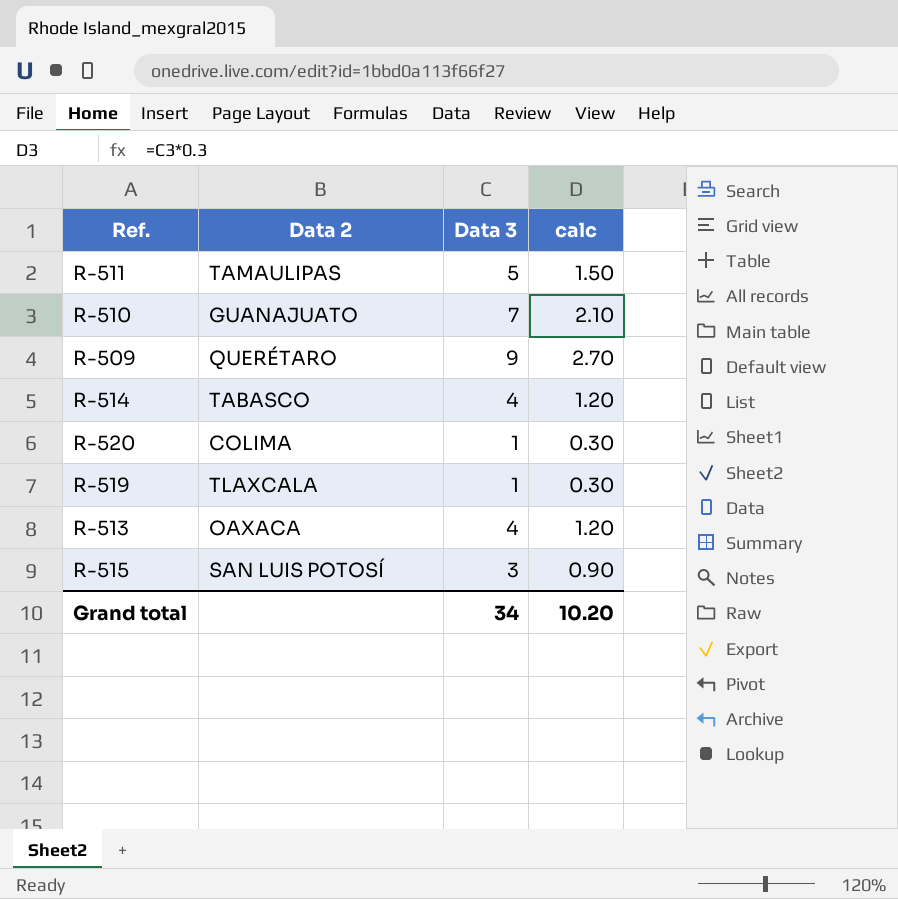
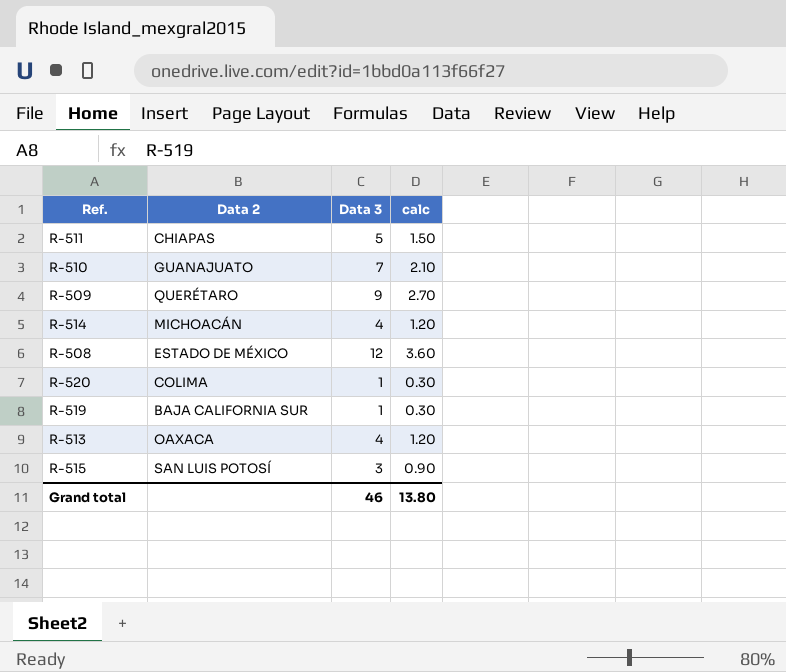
R-511 | Data 2: TAMAULIPAS -> CHIAPAS
R-514 | Data 2: TABASCO -> MICHOACÁN
row R-508: none -> ESTADO DE MÉXICO | 12 | 3.60
R-519 | Data 2: TLAXCALA -> BAJA CALIFORNIA SUR
Grand total | Data 3: 34 -> 46
Grand total | calc: 10.20 -> 13.80

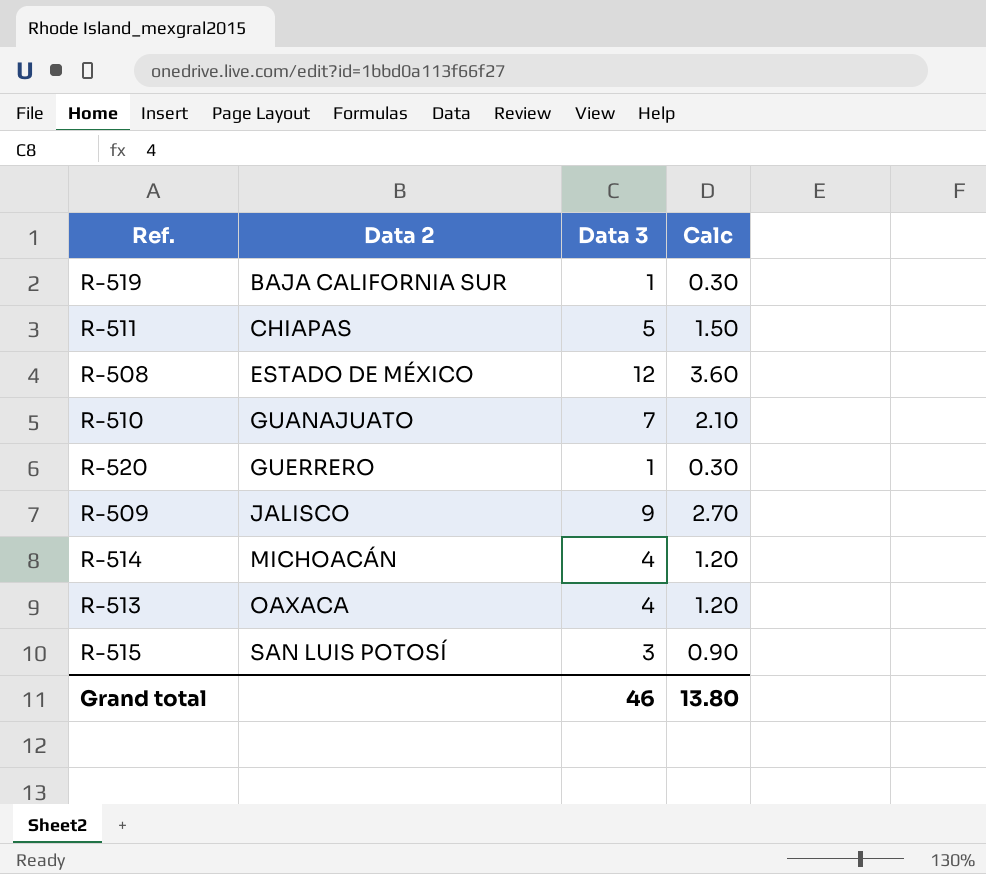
row order: none -> Data 2 ascending
column name: calc -> Calc
R-520 | Data 2: COLIMA -> GUERRERO
R-509 | Data 2: QUERÉTARO -> JALISCO

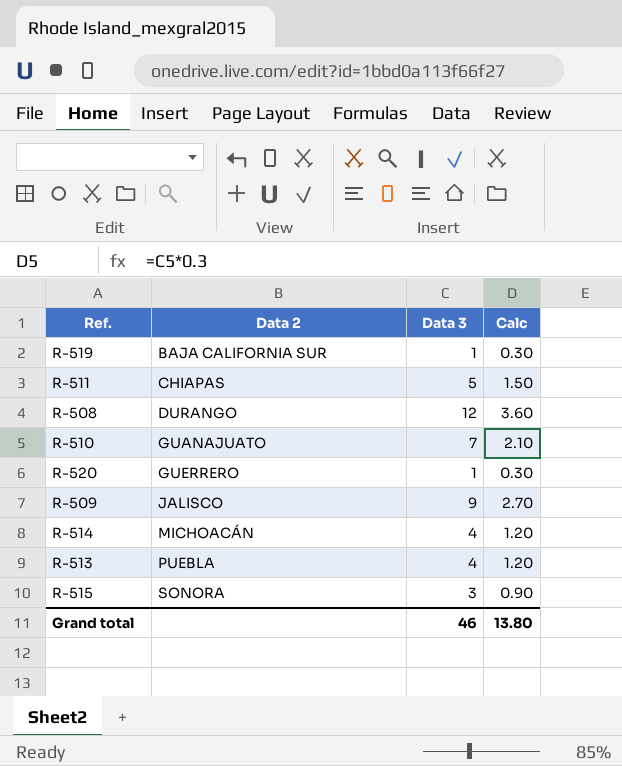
R-508 | Data 2: ESTADO DE MÉXICO -> DURANGO
R-513 | Data 2: OAXACA -> PUEBLA
R-515 | Data 2: SAN LUIS POTOSÍ -> SONORA

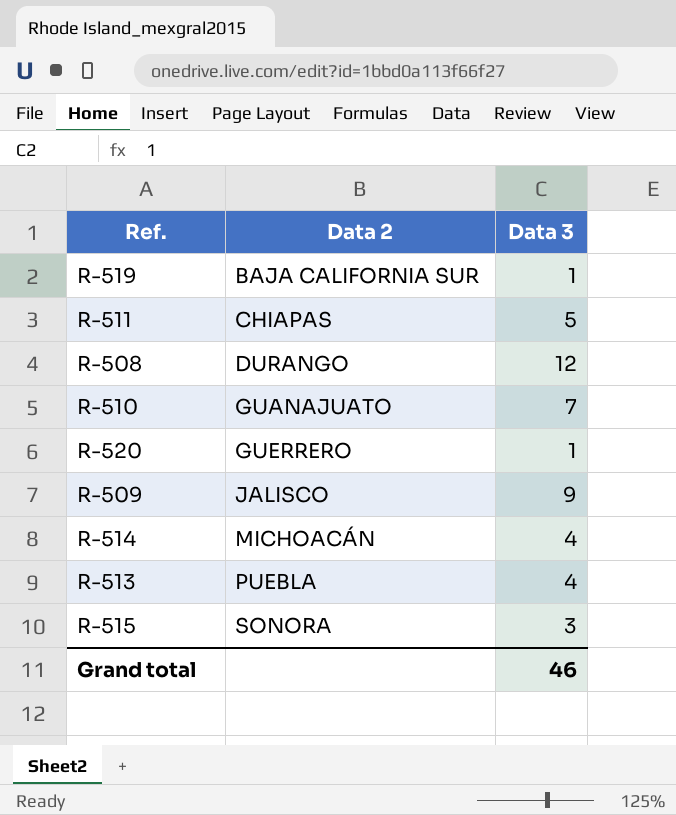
column Calc | formula: [Data 3] * 0.3 -> none

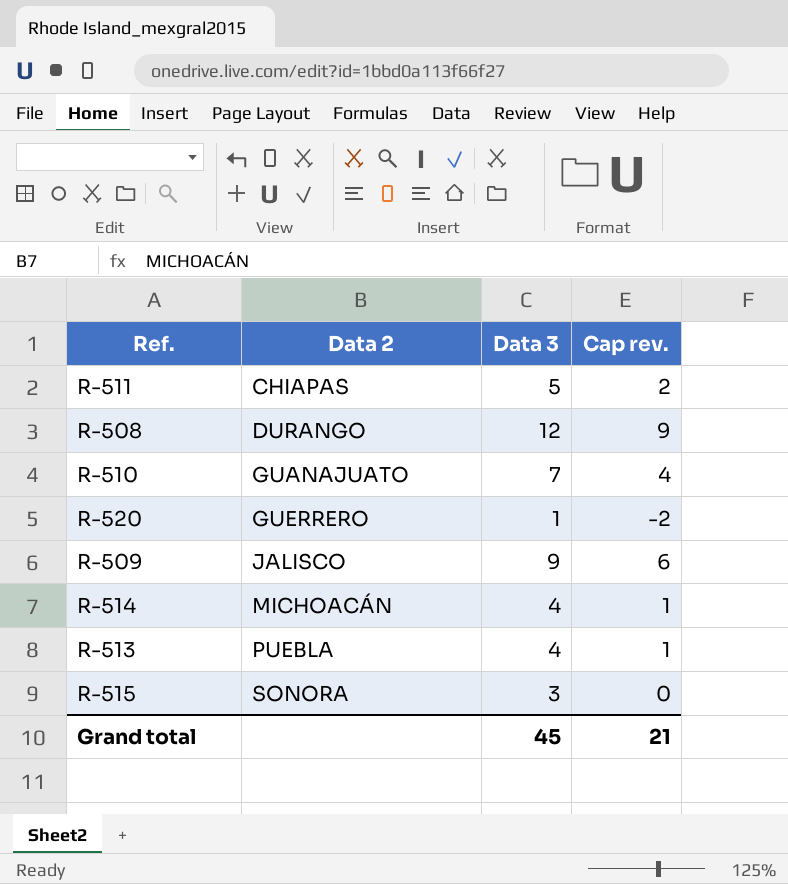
column Cap rev. | formula: none -> [Data 3] - 3
row R-519: BAJA CALIFORNIA SUR | 1 -> none
Grand total | Data 3: 46 -> 45

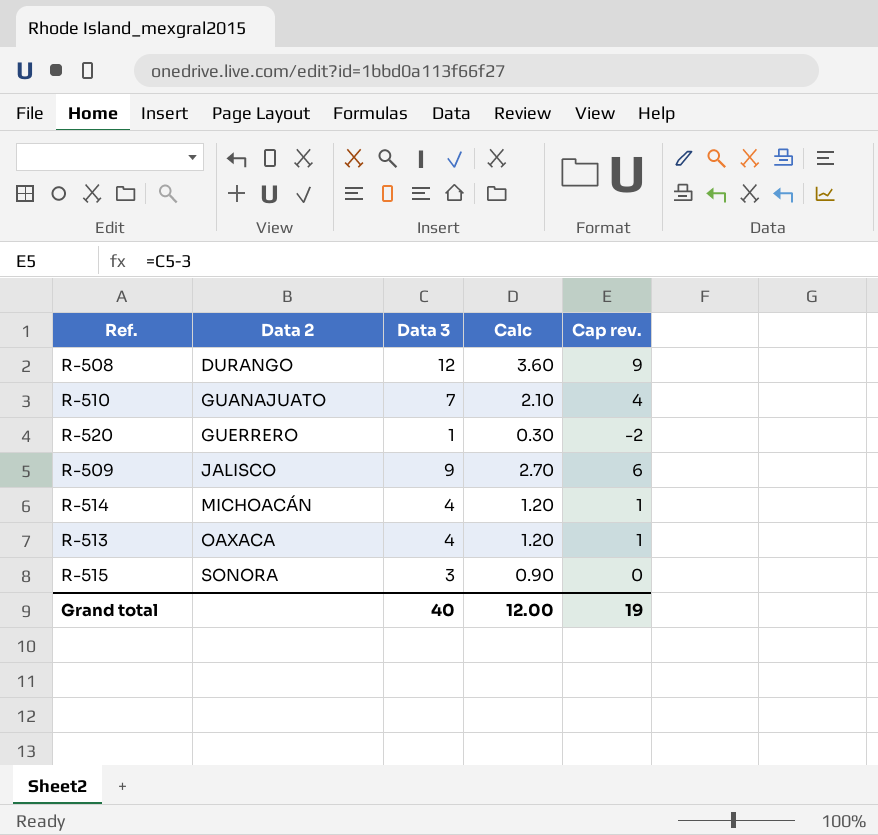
column Calc | formula: none -> [Data 3] * 0.3
row R-511: CHIAPAS | 5 | 2 -> none
R-513 | Data 2: PUEBLA -> OAXACA
Grand total | Data 3: 45 -> 40
Grand total | Cap rev.: 21 -> 19

